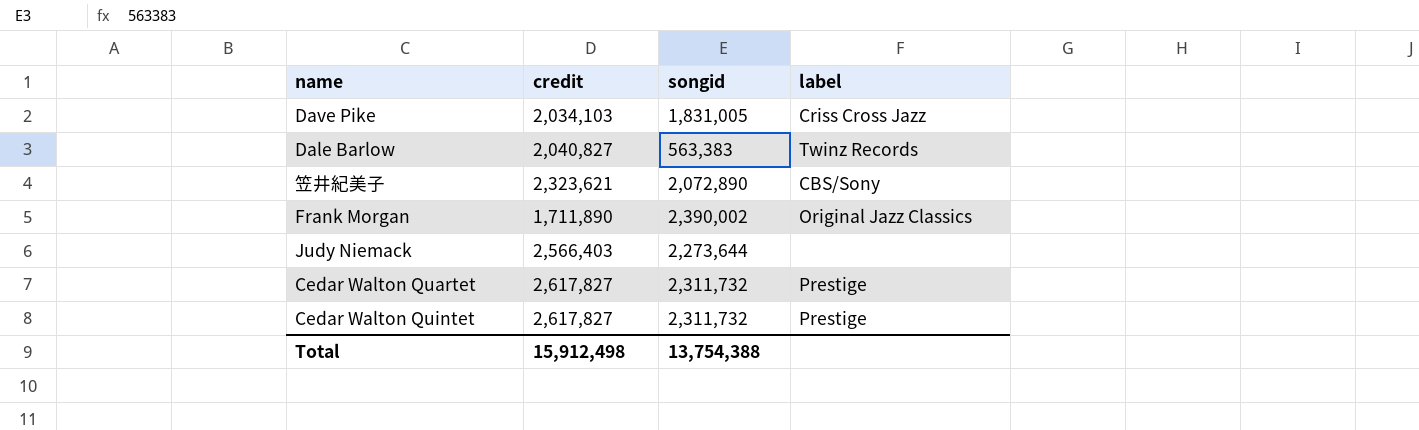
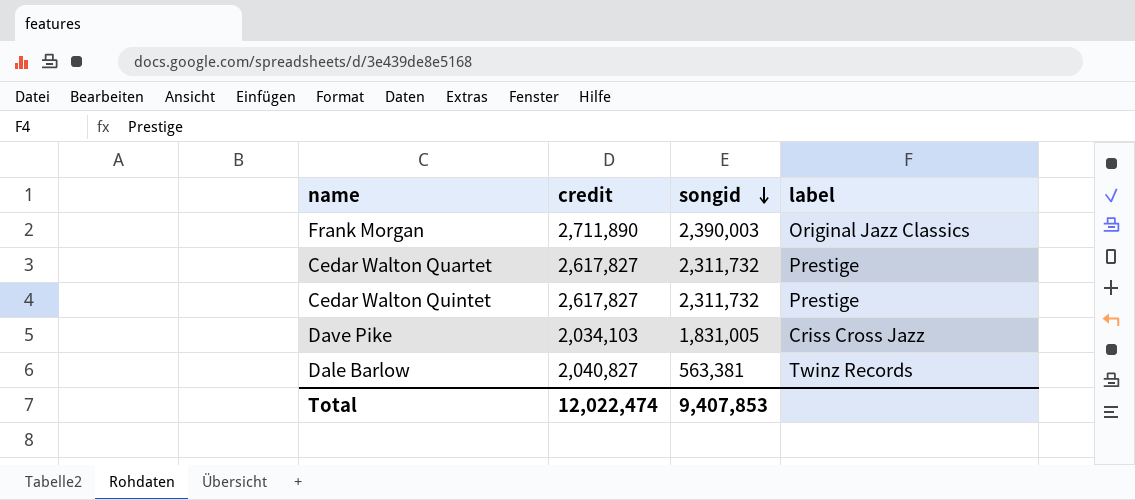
row order: none -> songid descending
row 笠井紀美子: 2,323,621 | 2,072,890 | CBS/Sony -> none
row Judy Niemack: 2,566,403 | 2,273,644 | none -> none
Frank Morgan | credit: 1,711,890 -> 2,711,890
Frank Morgan | songid: 2,390,002 -> 2,390,003
Dale Barlow | songid: 563,383 -> 563,381
Total | credit: 15,912,498 -> 12,022,474
Total | songid: 13,754,388 -> 9,407,853

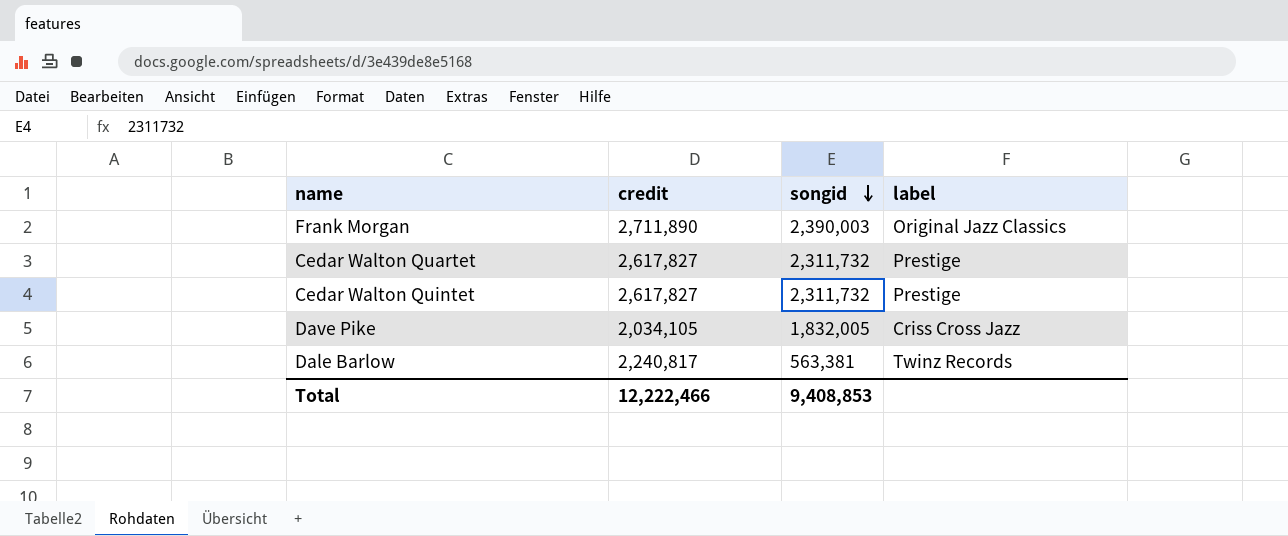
Dave Pike | credit: 2,034,103 -> 2,034,105
Dave Pike | songid: 1,831,005 -> 1,832,005
Dale Barlow | credit: 2,040,827 -> 2,240,817
Total | credit: 12,022,474 -> 12,222,466
Total | songid: 9,407,853 -> 9,408,853

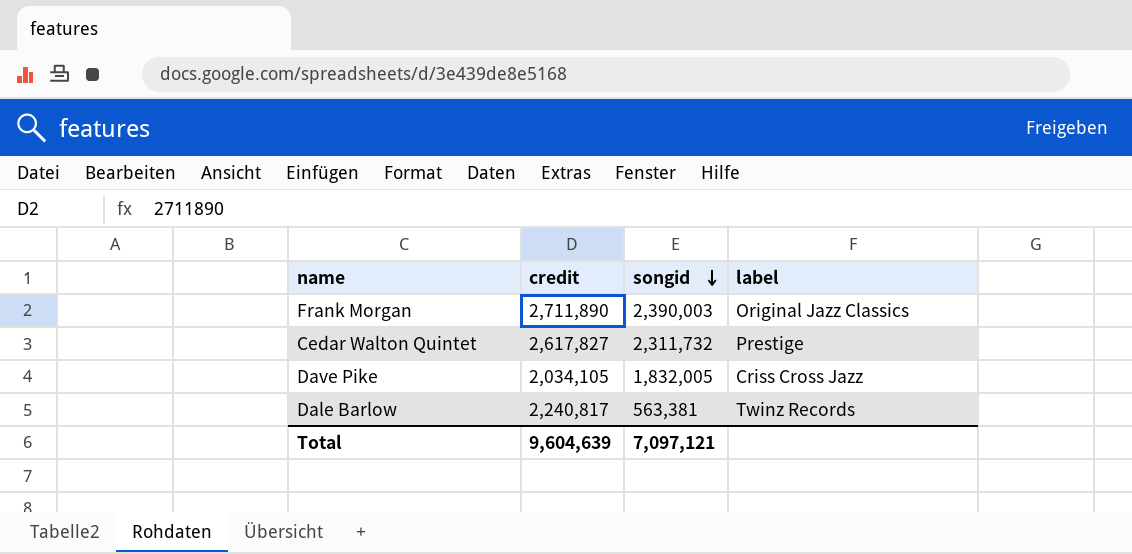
row Cedar Walton Quartet: 2,617,827 | 2,311,732 | Prestige -> none
Total | credit: 12,222,466 -> 9,604,639
Total | songid: 9,408,853 -> 7,097,121

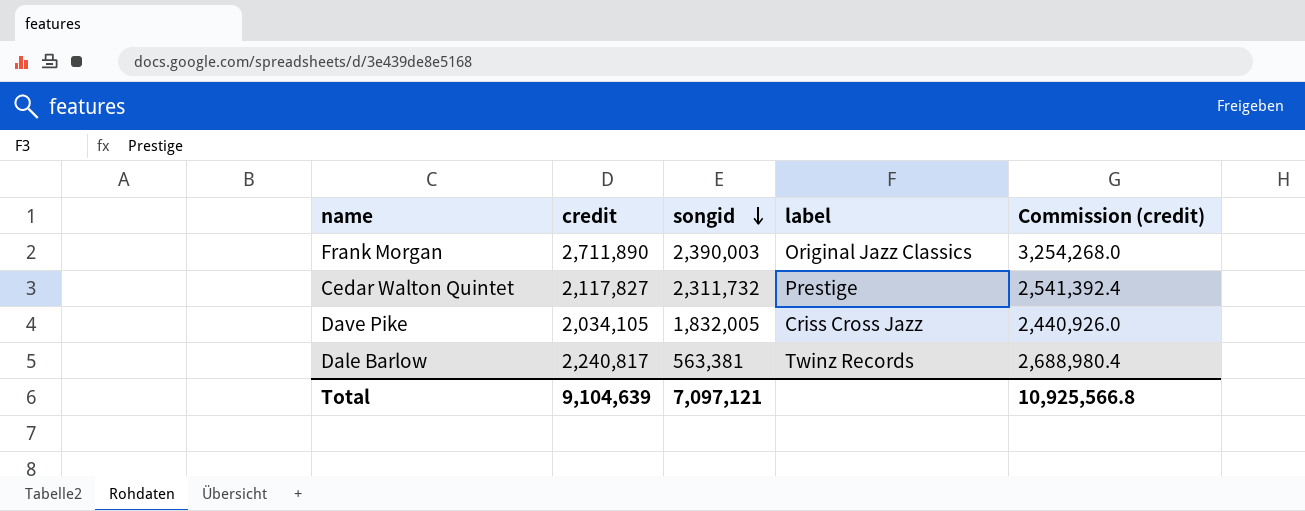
column Commission (credit) | formula: none -> [credit] * 1.2
Cedar Walton Quintet | credit: 2,617,827 -> 2,117,827
Total | credit: 9,604,639 -> 9,104,639

